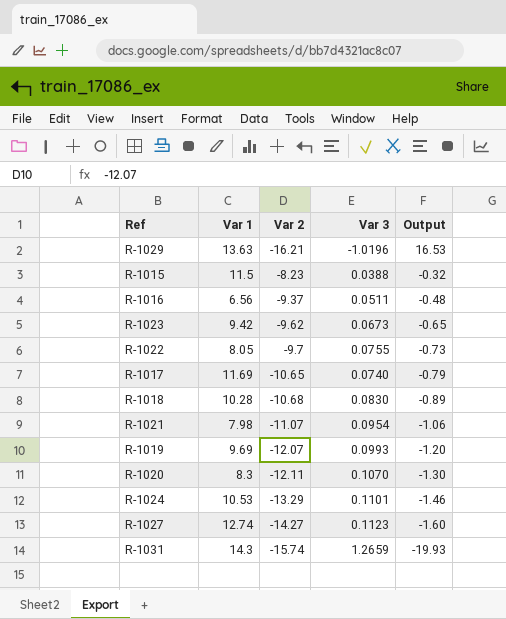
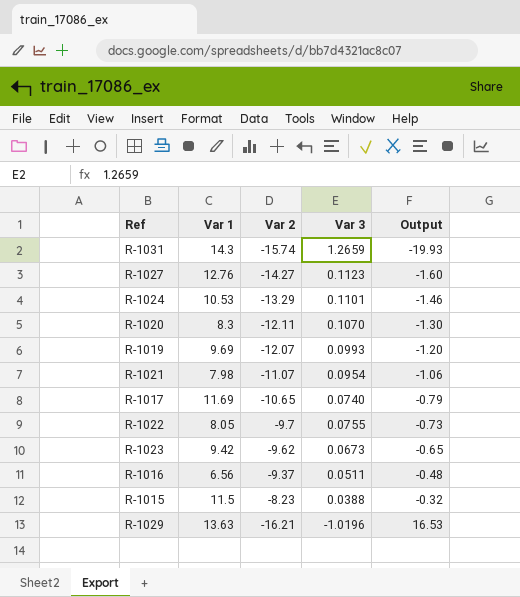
row order: Output descending -> Output ascending
row R-1018: 10.28 | -10.68 | 0.0830 | -0.89 -> none
R-1027 | Var 1: 12.74 -> 12.76

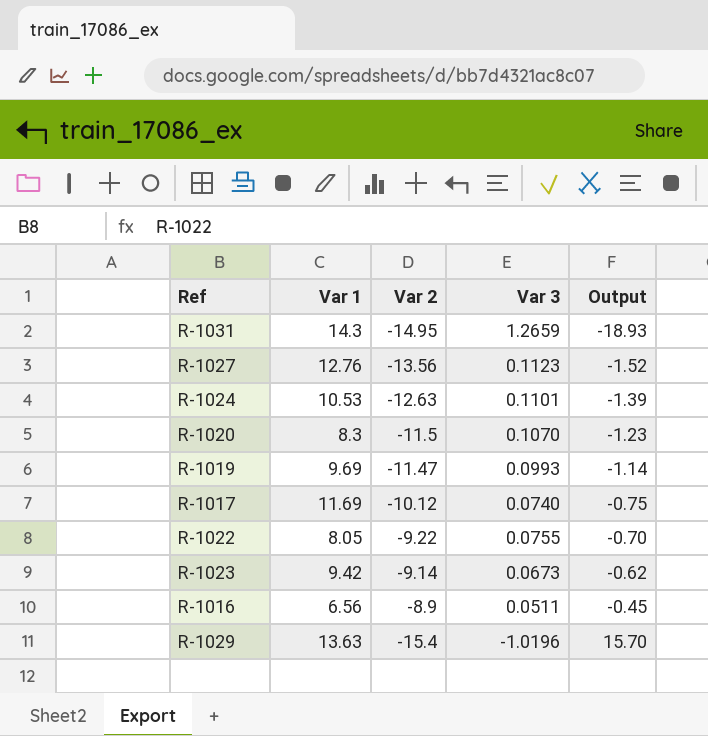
row R-1021: 7.98 | -11.07 | 0.0954 | -1.06 -> none
row R-1015: 11.5 | -8.23 | 0.0388 | -0.32 -> none
R-1031 | Var 2: -15.74 -> -14.95
R-1031 | Output: -19.93 -> -18.93
R-1027 | Var 2: -14.27 -> -13.56
R-1027 | Output: -1.60 -> -1.52
R-1024 | Var 2: -13.29 -> -12.63
R-1024 | Output: -1.46 -> -1.39
R-1020 | Var 2: -12.11 -> -11.5
R-1020 | Output: -1.30 -> -1.23
R-1019 | Var 2: -12.07 -> -11.47
R-1019 | Output: -1.20 -> -1.14
R-1017 | Var 2: -10.65 -> -10.12
R-1017 | Output: -0.79 -> -0.75
R-1022 | Var 2: -9.7 -> -9.22
R-1022 | Output: -0.73 -> -0.70
R-1023 | Var 2: -9.62 -> -9.14
R-1023 | Output: -0.65 -> -0.62
R-1016 | Var 2: -9.37 -> -8.9
R-1016 | Output: -0.48 -> -0.45
R-1029 | Var 2: -16.21 -> -15.4
R-1029 | Output: 16.53 -> 15.70

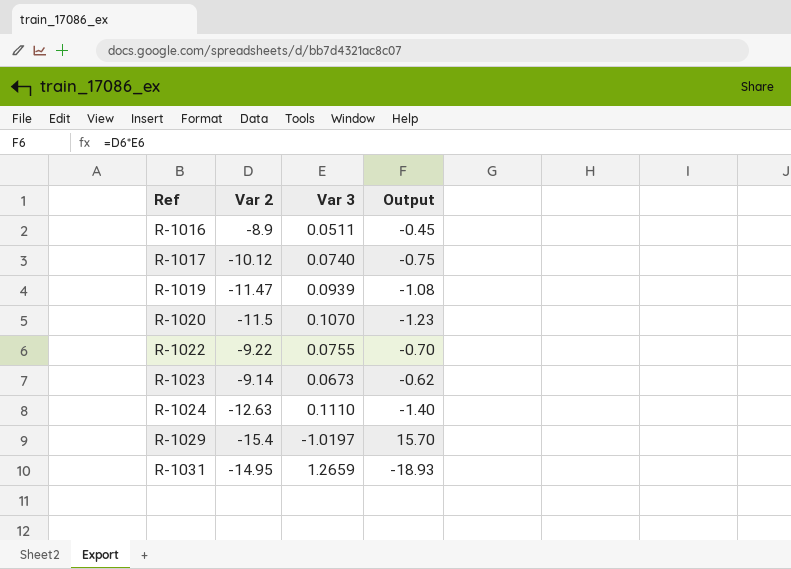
row order: Output ascending -> Ref ascending
column Var 1 | position: 2 -> none
row R-1027: 12.76 | -13.56 | 0.1123 | -1.52 -> none
R-1019 | Var 3: 0.0993 -> 0.0939
R-1019 | Output: -1.14 -> -1.08
R-1024 | Var 3: 0.1101 -> 0.1110
R-1024 | Output: -1.39 -> -1.40
R-1029 | Var 3: -1.0196 -> -1.0197

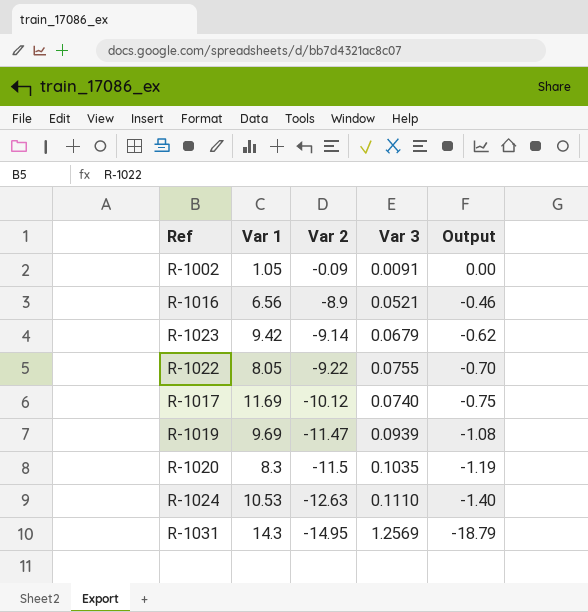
row order: Ref ascending -> Var 2 descending
column Var 1 | position: none -> 2
row R-1029: -15.4 | -1.0197 | 15.70 -> none
row R-1002: none -> 1.05 | -0.09 | 0.0091 | 0.00
R-1016 | Var 3: 0.0511 -> 0.0521
R-1016 | Output: -0.45 -> -0.46
R-1023 | Var 3: 0.0673 -> 0.0679
R-1020 | Var 3: 0.1070 -> 0.1035
R-1020 | Output: -1.23 -> -1.19
R-1031 | Var 3: 1.2659 -> 1.2569
R-1031 | Output: -18.93 -> -18.79

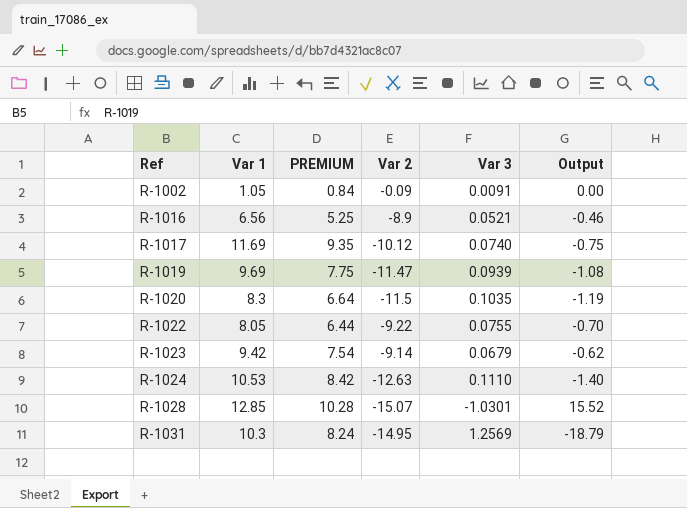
row order: Var 2 descending -> Ref ascending
column PREMIUM | formula: none -> [Var 1] * 0.8
row R-1028: none -> 12.85 | 10.28 | -15.07 | -1.0301 | 15.52
R-1031 | Var 1: 14.3 -> 10.3

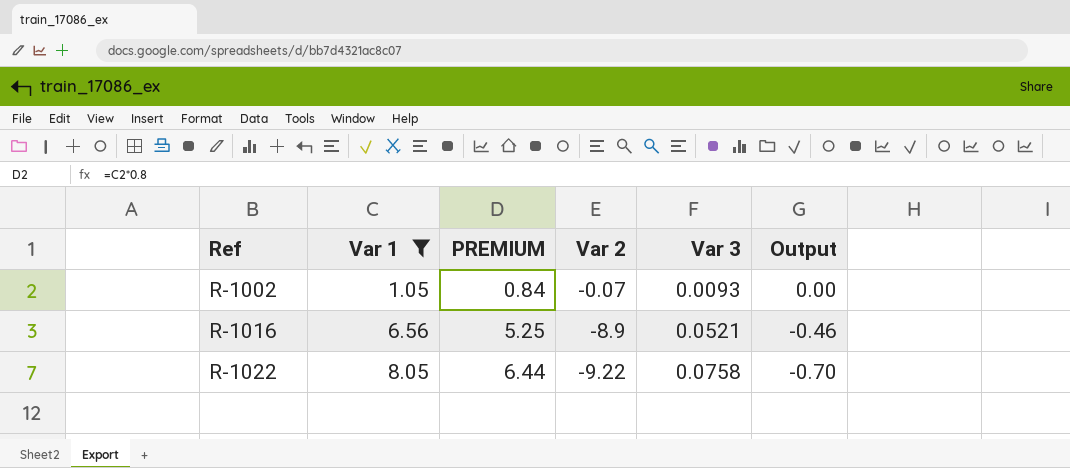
filter: none -> Var 1 <= 8.05
R-1002 | Var 2: -0.09 -> -0.07
R-1002 | Var 3: 0.0091 -> 0.0093
R-1022 | Var 3: 0.0755 -> 0.0758

